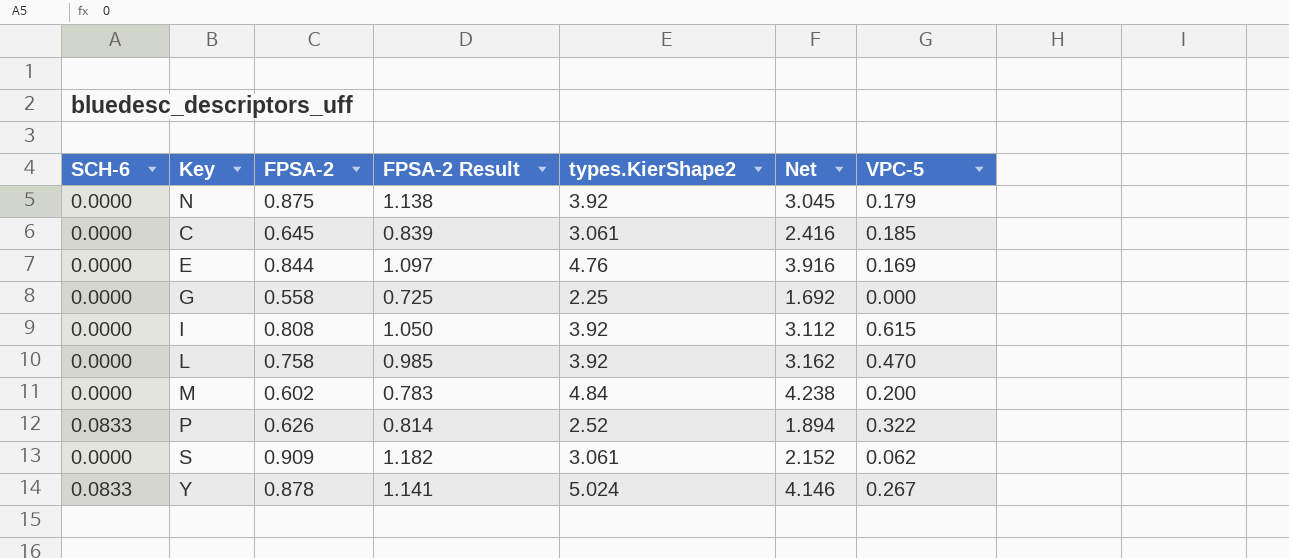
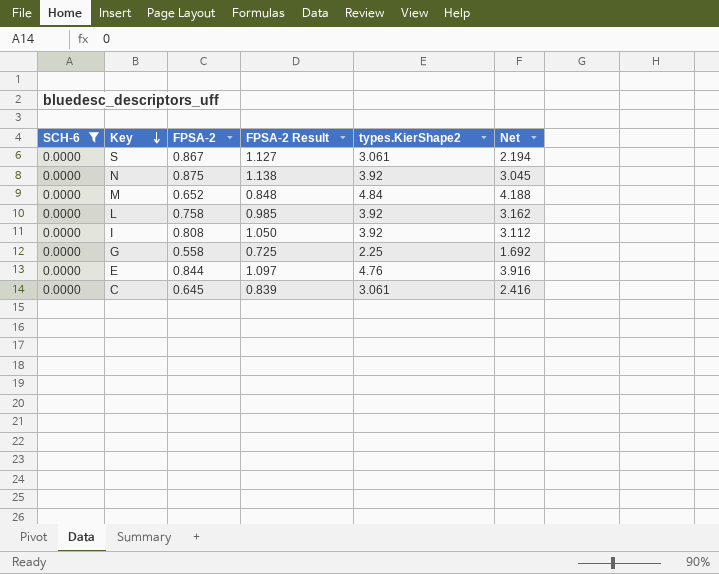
filter: none -> SCH-6 = 0.0000
row order: none -> Key descending
column VPC-5 | position: 7 -> none
S | FPSA-2: 0.909 -> 0.867
S | FPSA-2 Result: 1.182 -> 1.127
S | Net: 2.152 -> 2.194
M | FPSA-2: 0.602 -> 0.652
M | FPSA-2 Result: 0.783 -> 0.848
M | Net: 4.238 -> 4.188

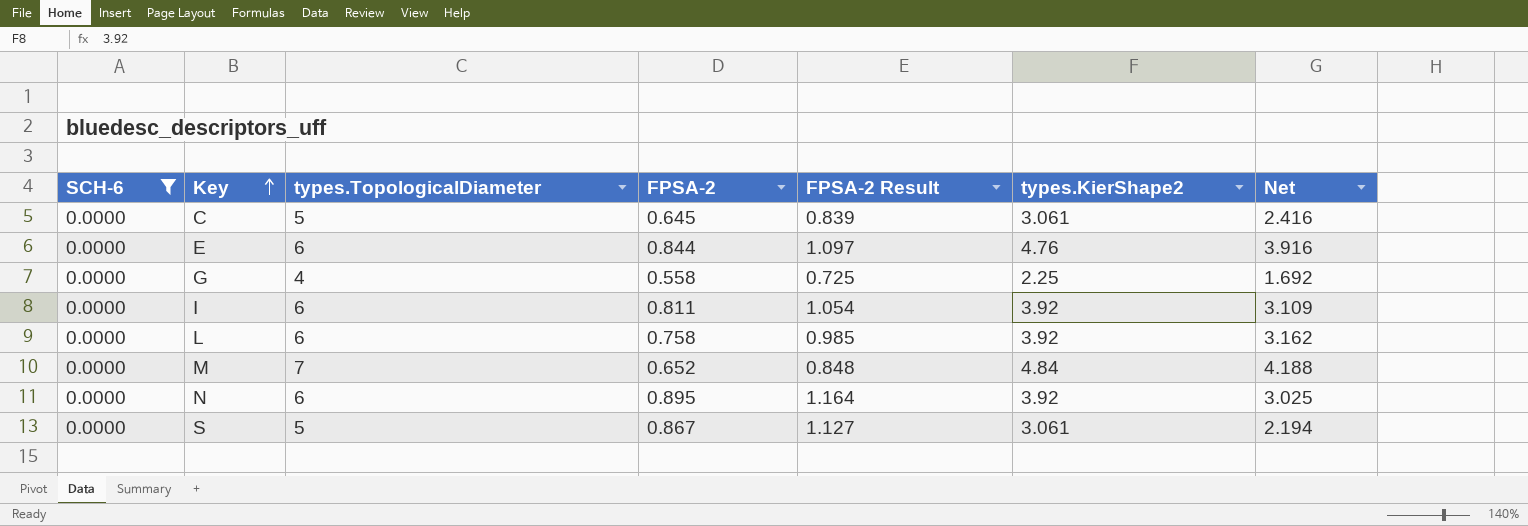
row order: Key descending -> Key ascending
column types.TopologicalDiameter | position: none -> 3
I | FPSA-2: 0.808 -> 0.811
I | FPSA-2 Result: 1.050 -> 1.054
I | Net: 3.112 -> 3.109
N | FPSA-2: 0.875 -> 0.895
N | FPSA-2 Result: 1.138 -> 1.164
N | Net: 3.045 -> 3.025

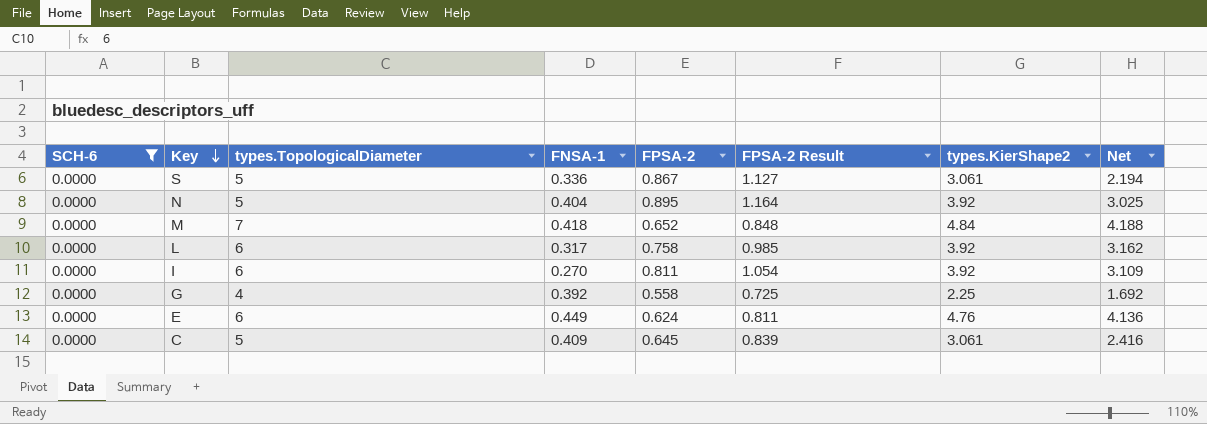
row order: Key ascending -> Key descending
column FNSA-1 | position: none -> 4
N | types.TopologicalDiameter: 6 -> 5
E | FPSA-2: 0.844 -> 0.624
E | FPSA-2 Result: 1.097 -> 0.811
E | Net: 3.916 -> 4.136

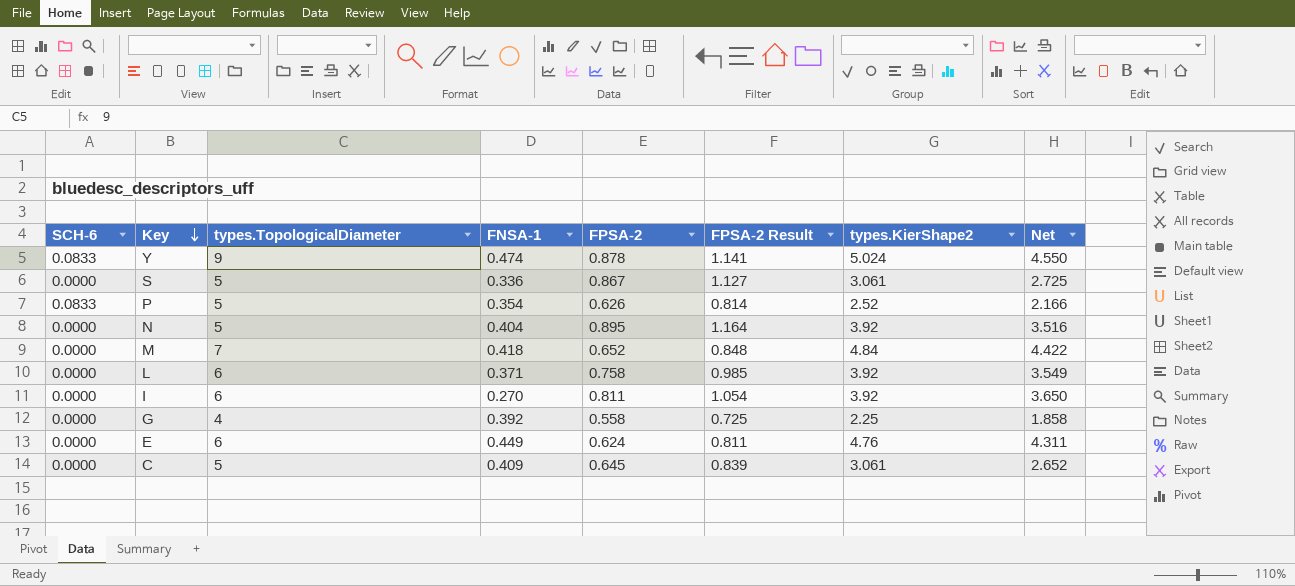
filter: SCH-6 = 0.0000 -> none
column Net | formula: [types.KierShape2] - [FPSA-2] -> [types.KierShape2] - [FNSA-1]
L | FNSA-1: 0.317 -> 0.371

